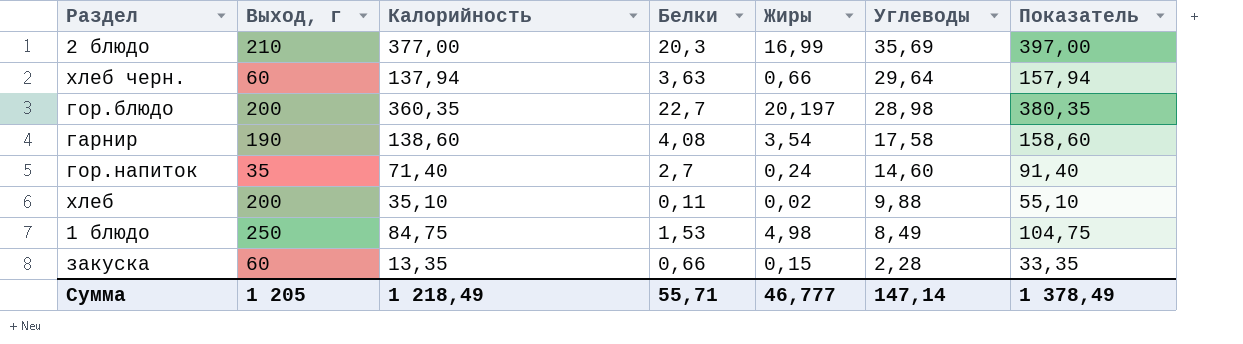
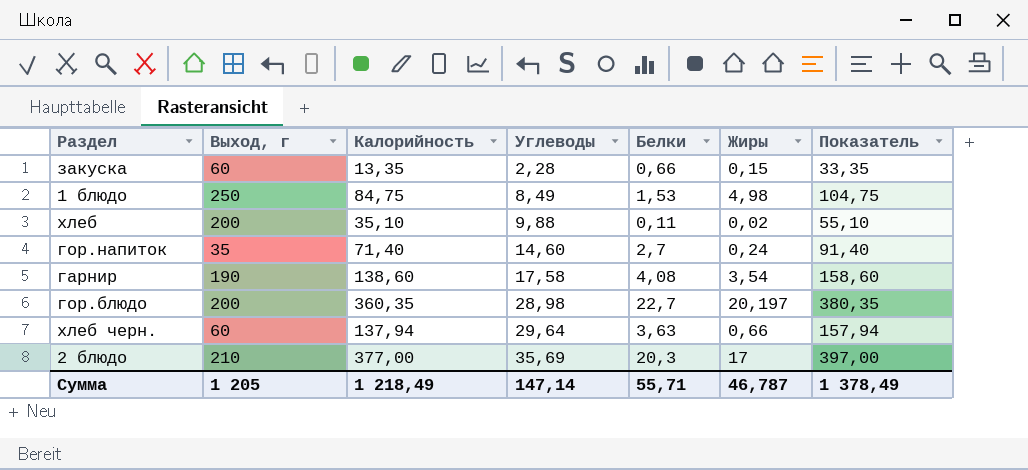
row order: Углеводы descending -> Углеводы ascending
column Углеводы | position: 6 -> 4
2 блюдо | Жиры: 16,99 -> 17
Сумма | Жиры: 46,777 -> 46,787

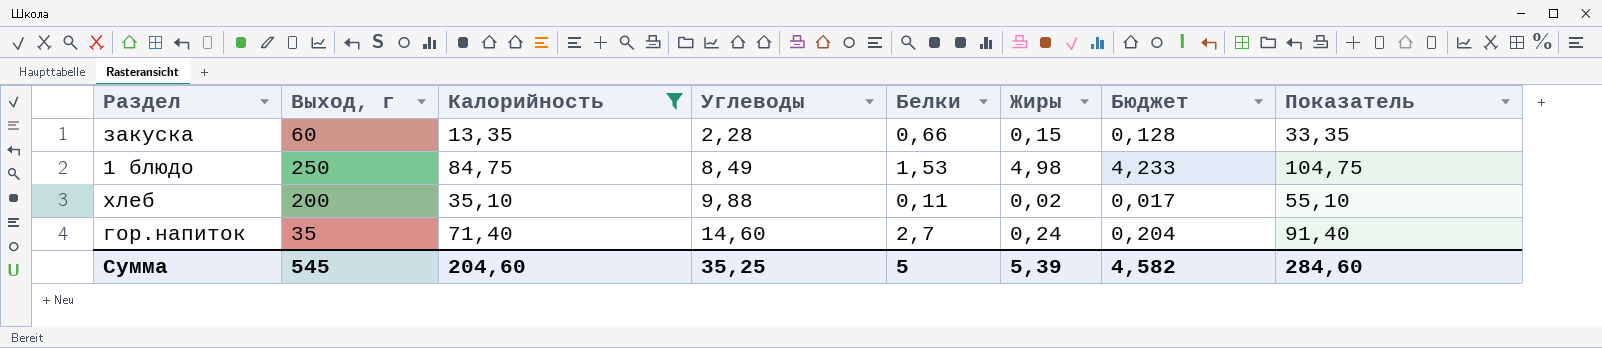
filter: none -> Калорийность <= 84,75
column Бюджет | formula: none -> [Жиры] * 0,85
Сумма | Выход, г: 1 205 -> 545
Сумма | Калорийность: 1 218,49 -> 204,60
Сумма | Углеводы: 147,14 -> 35,25
Сумма | Белки: 55,71 -> 5
Сумма | Жиры: 46,787 -> 5,39
Сумма | Показатель: 1 378,49 -> 284,60

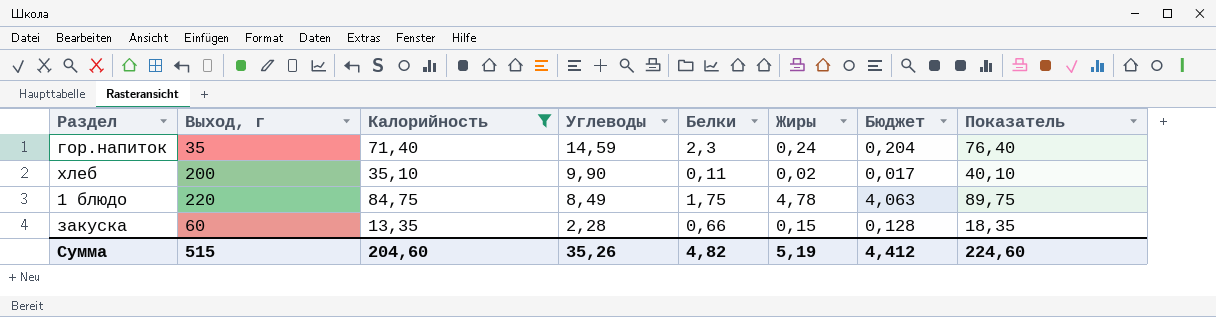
row order: Углеводы ascending -> Углеводы descending
column Показатель | formula: [Калорийность] + 20 -> [Калорийность] + 5
гор.напиток | Углеводы: 14,60 -> 14,59
гор.напиток | Белки: 2,7 -> 2,3
хлеб | Углеводы: 9,88 -> 9,90
1 блюдо | Выход, г: 250 -> 220
1 блюдо | Белки: 1,53 -> 1,75
1 блюдо | Жиры: 4,98 -> 4,78
1 блюдо | Бюджет: 4,233 -> 4,063
Сумма | Выход, г: 545 -> 515
Сумма | Углеводы: 35,25 -> 35,26
Сумма | Белки: 5 -> 4,82
Сумма | Жиры: 5,39 -> 5,19
Сумма | Бюджет: 4,582 -> 4,412
Сумма | Показатель: 284,60 -> 224,60

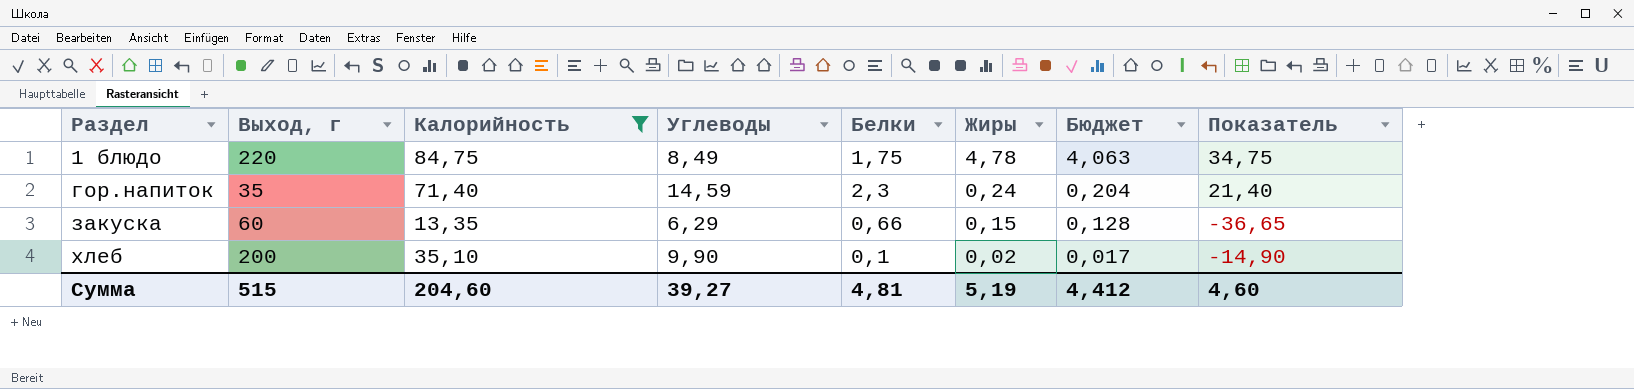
row order: Углеводы descending -> Раздел ascending
column Показатель | formula: [Калорийность] + 5 -> [Калорийность] - 50
закуска | Углеводы: 2,28 -> 6,29
хлеб | Белки: 0,11 -> 0,1
Сумма | Углеводы: 35,26 -> 39,27
Сумма | Белки: 4,82 -> 4,81
Сумма | Показатель: 224,60 -> 4,60

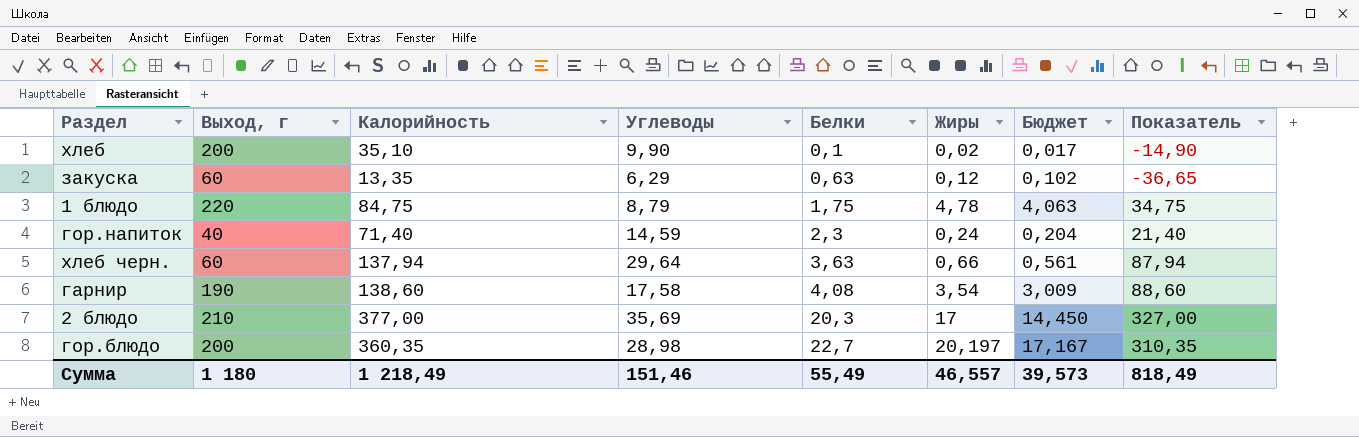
filter: Калорийность <= 84,75 -> none
row order: Раздел ascending -> Белки ascending
закуска | Белки: 0,66 -> 0,63
закуска | Жиры: 0,15 -> 0,12
закуска | Бюджет: 0,128 -> 0,102
1 блюдо | Углеводы: 8,49 -> 8,79
гор.напиток | Выход, г: 35 -> 40
Сумма | Выход, г: 515 -> 1 180
Сумма | Калорийность: 204,60 -> 1 218,49
Сумма | Углеводы: 39,27 -> 151,46
Сумма | Белки: 4,81 -> 55,49
Сумма | Жиры: 5,19 -> 46,557
Сумма | Бюджет: 4,412 -> 39,573
Сумма | Показатель: 4,60 -> 818,49

